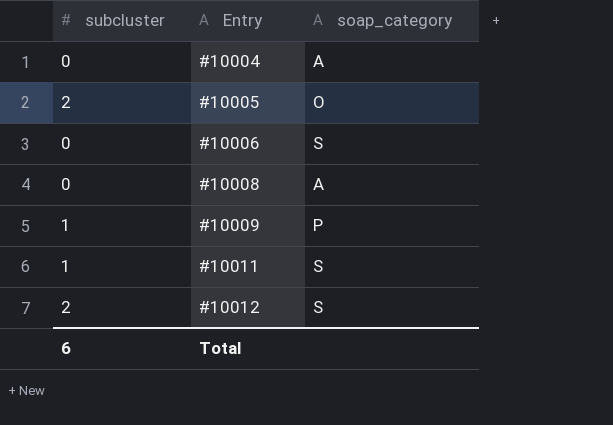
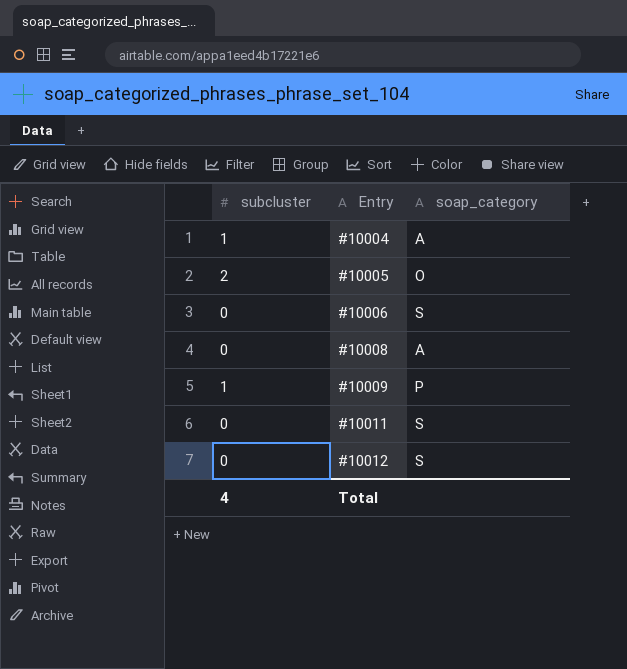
#10004 | subcluster: 0 -> 1
#10011 | subcluster: 1 -> 0
#10012 | subcluster: 2 -> 0
Total | subcluster: 6 -> 4

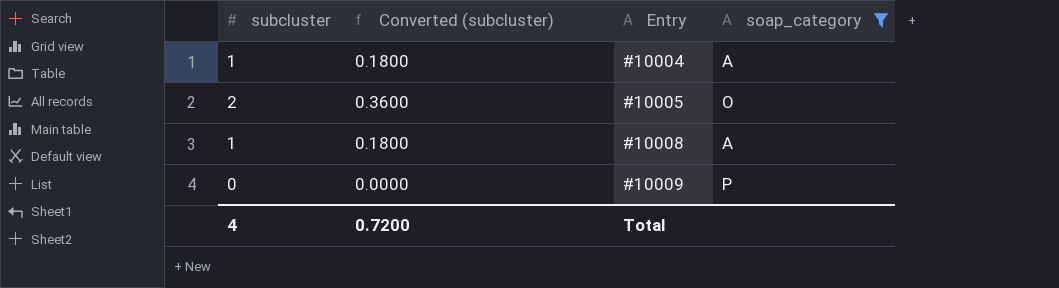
filter: none -> soap_category != S
column Converted (subcluster) | formula: none -> [subcluster] * 0.18
#10008 | subcluster: 0 -> 1
#10009 | subcluster: 1 -> 0

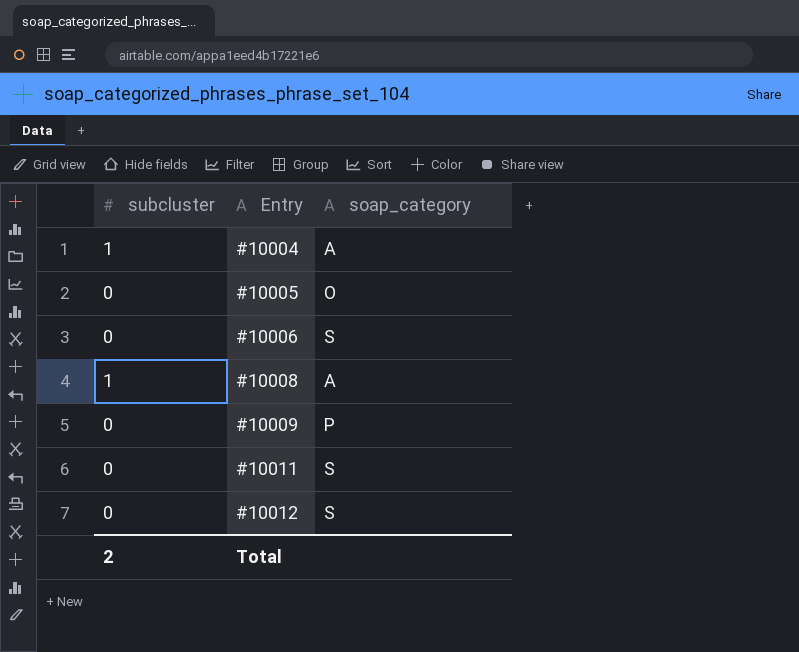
filter: soap_category != S -> none
column Converted (subcluster) | formula: [subcluster] * 0.18 -> none
#10005 | subcluster: 2 -> 0
Total | subcluster: 4 -> 2

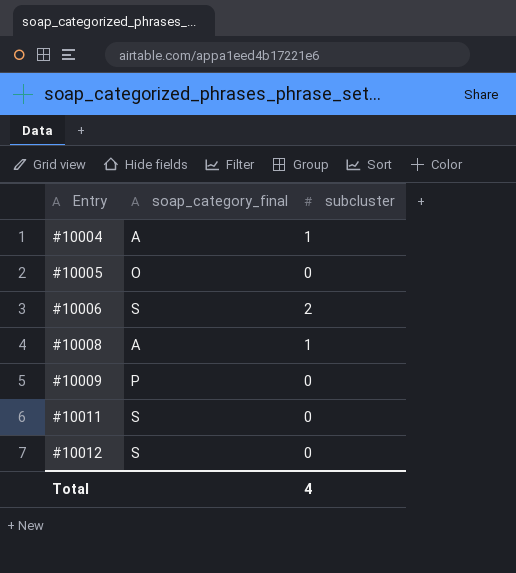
column name: soap_category -> soap_category_final
column subcluster | position: 1 -> 3
#10006 | subcluster: 0 -> 2
Total | subcluster: 2 -> 4

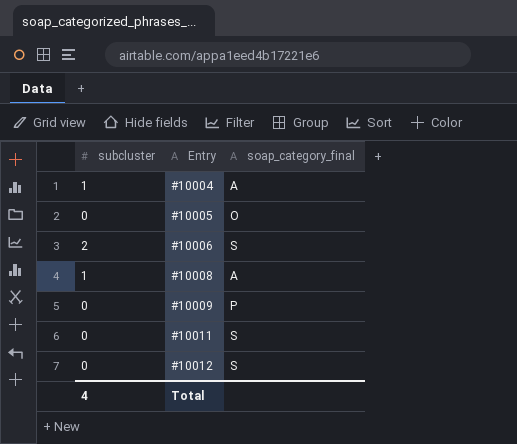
column subcluster | position: 3 -> 1

